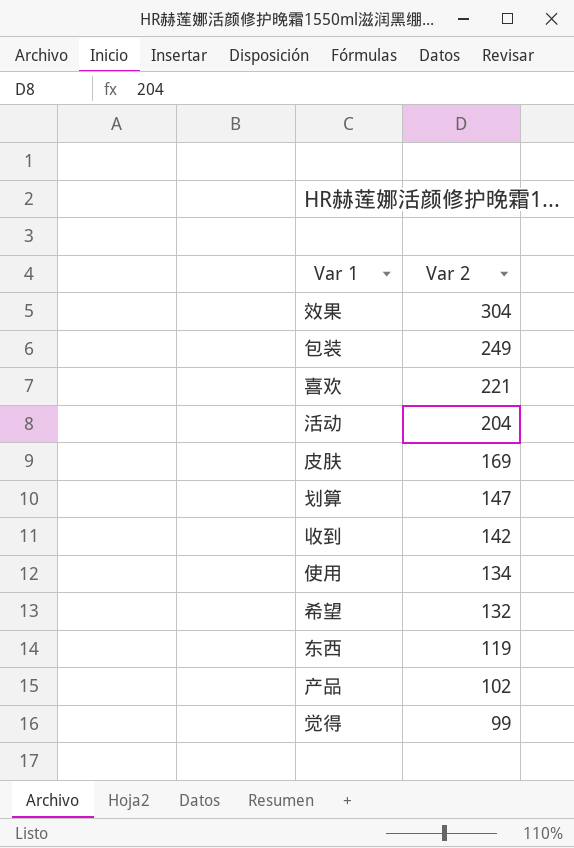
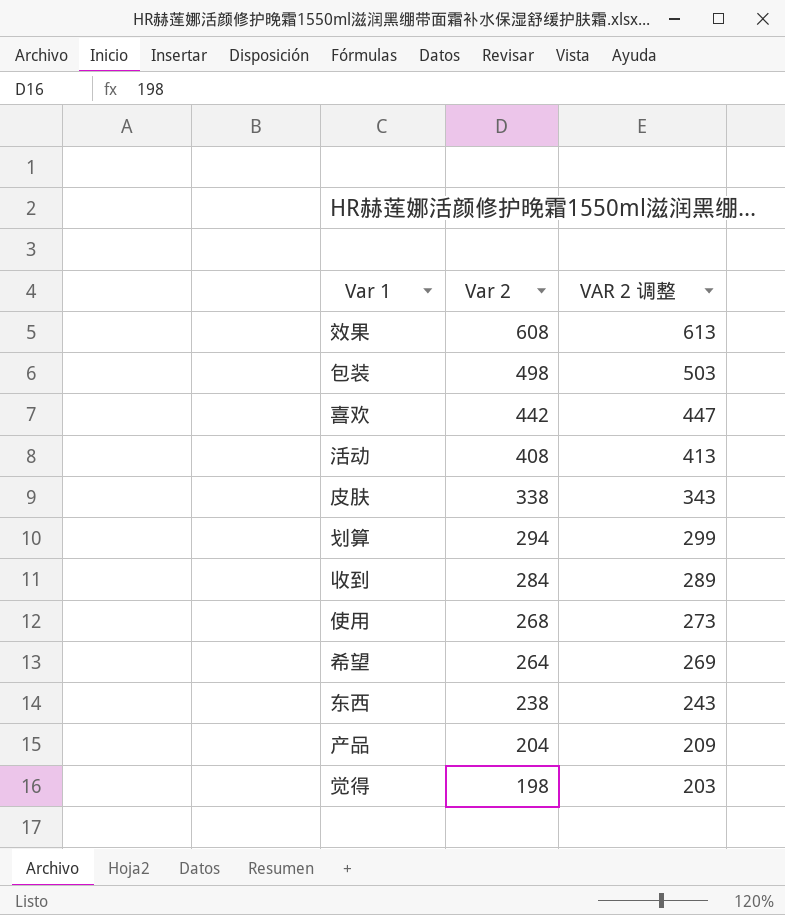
column VAR 2 调整 | formula: none -> [Var 2] + 5
效果 | Var 2: 304 -> 608
包装 | Var 2: 249 -> 498
喜欢 | Var 2: 221 -> 442
活动 | Var 2: 204 -> 408
皮肤 | Var 2: 169 -> 338
划算 | Var 2: 147 -> 294
收到 | Var 2: 142 -> 284
使用 | Var 2: 134 -> 268
希望 | Var 2: 132 -> 264
东西 | Var 2: 119 -> 238
产品 | Var 2: 102 -> 204
觉得 | Var 2: 99 -> 198

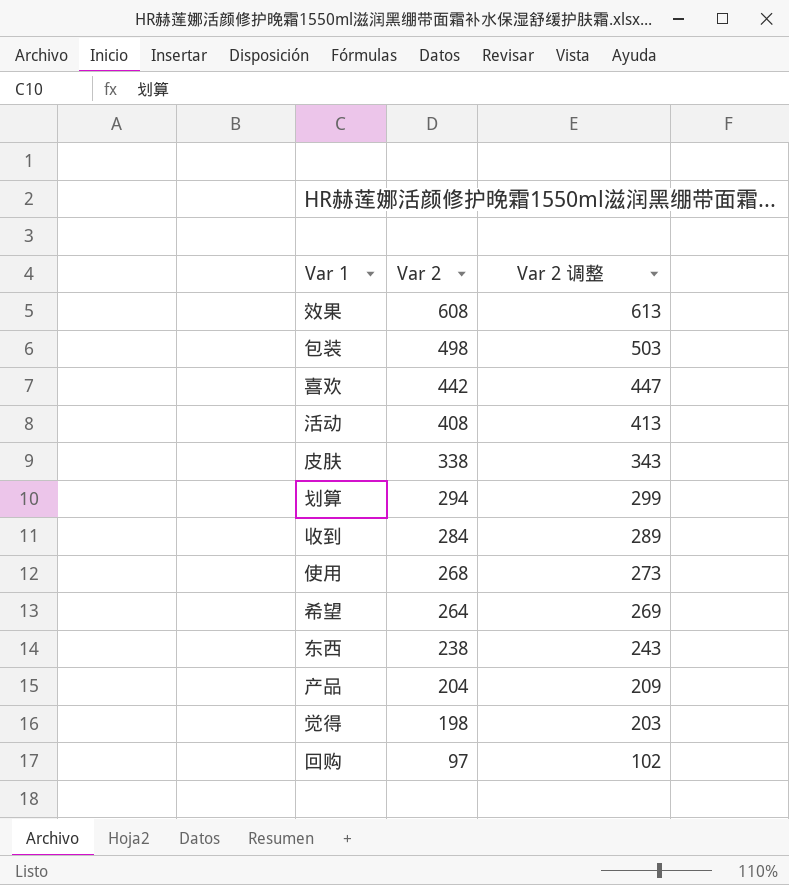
column name: VAR 2 调整 -> Var 2 调整
row 回购: none -> 97 | 102

